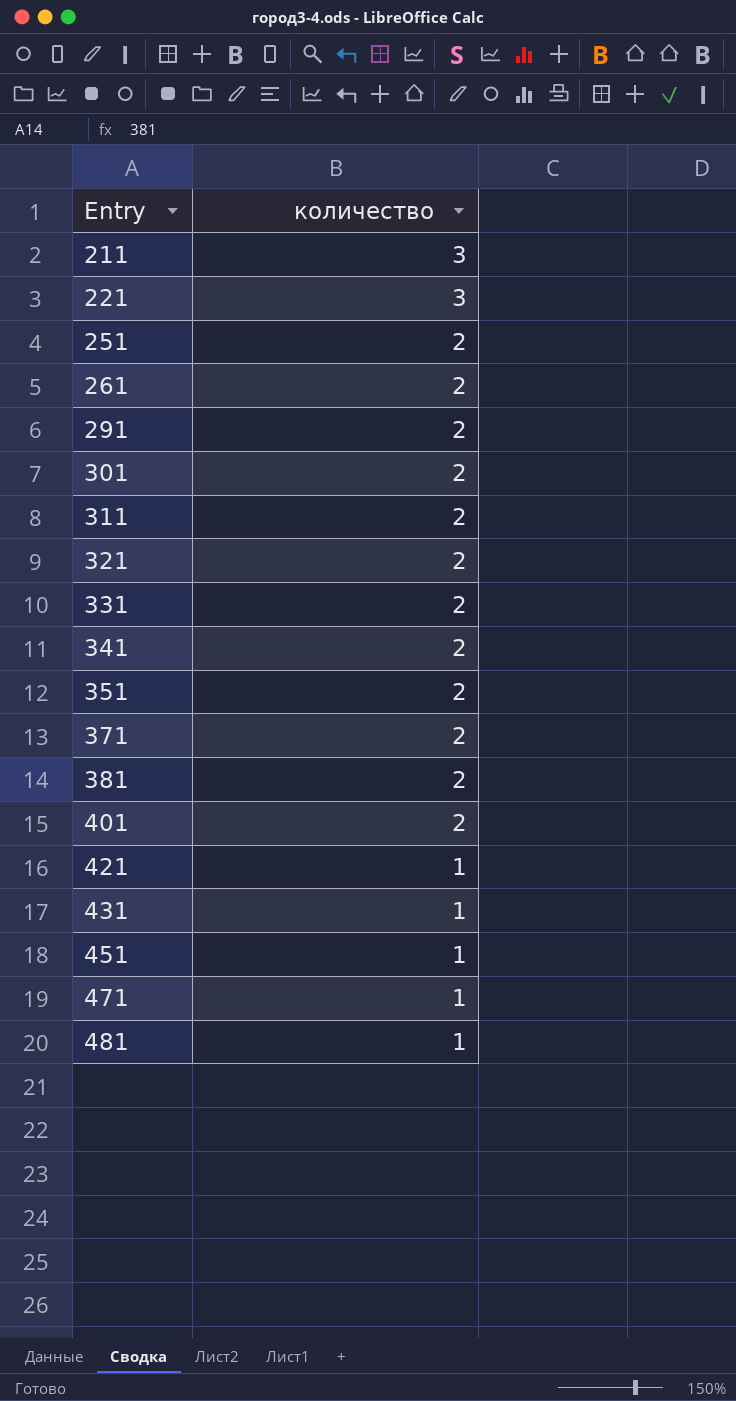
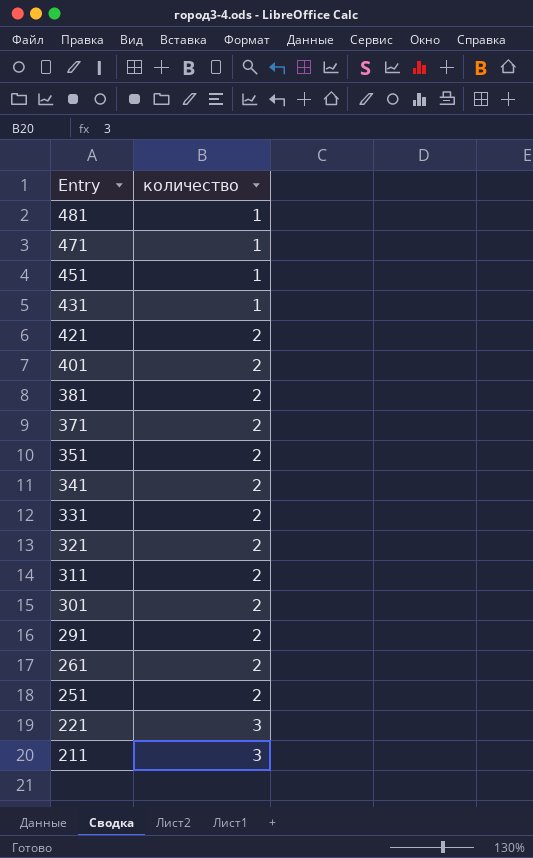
row order: Entry ascending -> Entry descending
421 | количество: 1 -> 2

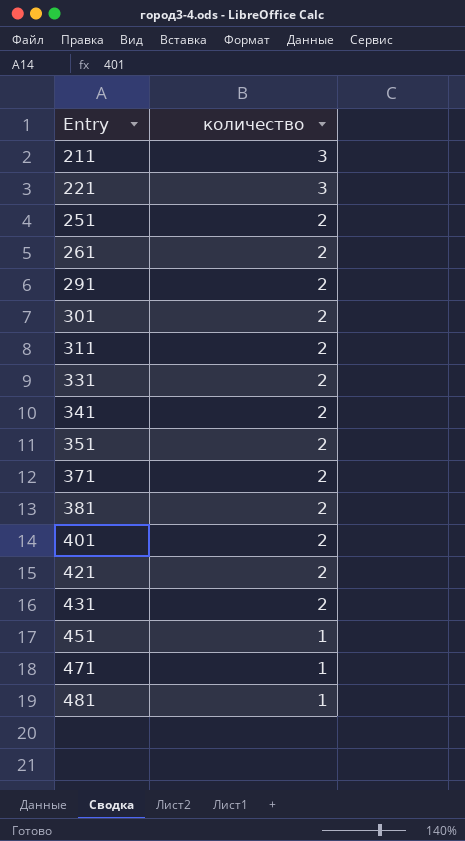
row order: Entry descending -> Entry ascending
row 321: 2 -> none
431 | количество: 1 -> 2

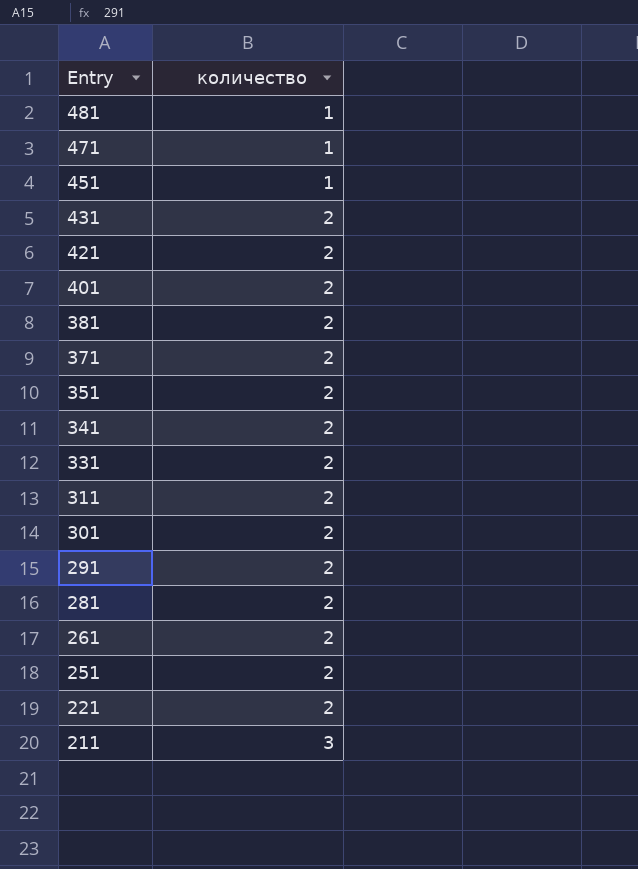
row order: Entry ascending -> Entry descending
row 281: none -> 2
221 | количество: 3 -> 2

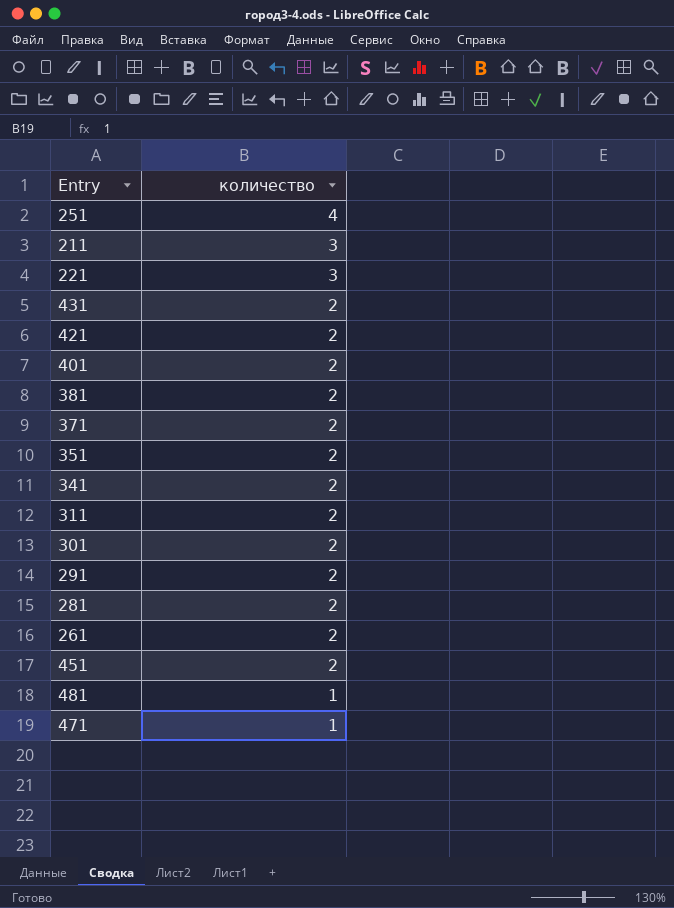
row order: Entry descending -> количество descending
row 331: 2 -> none
251 | количество: 2 -> 4
221 | количество: 2 -> 3
451 | количество: 1 -> 2

